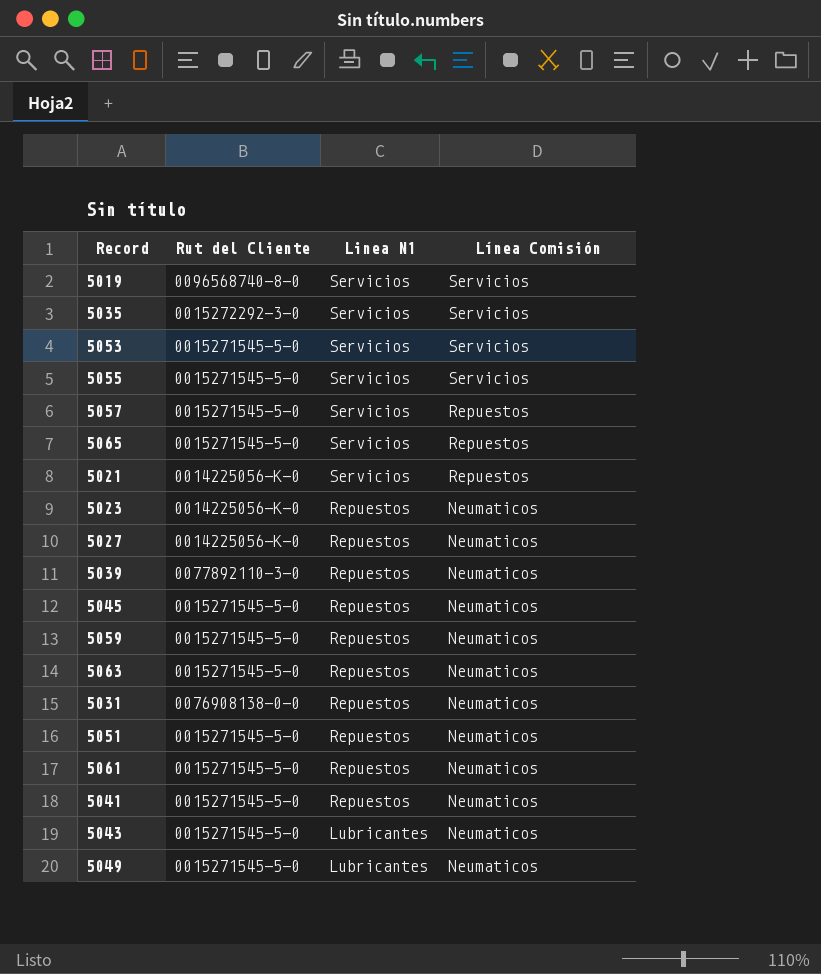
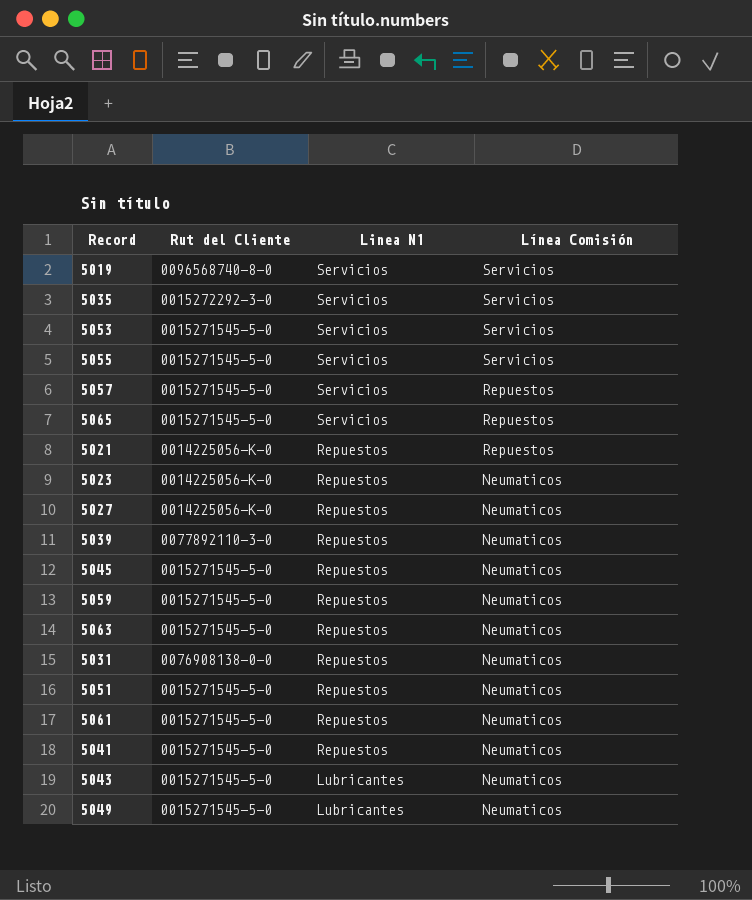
5021 | Linea N1: Servicios -> Repuestos

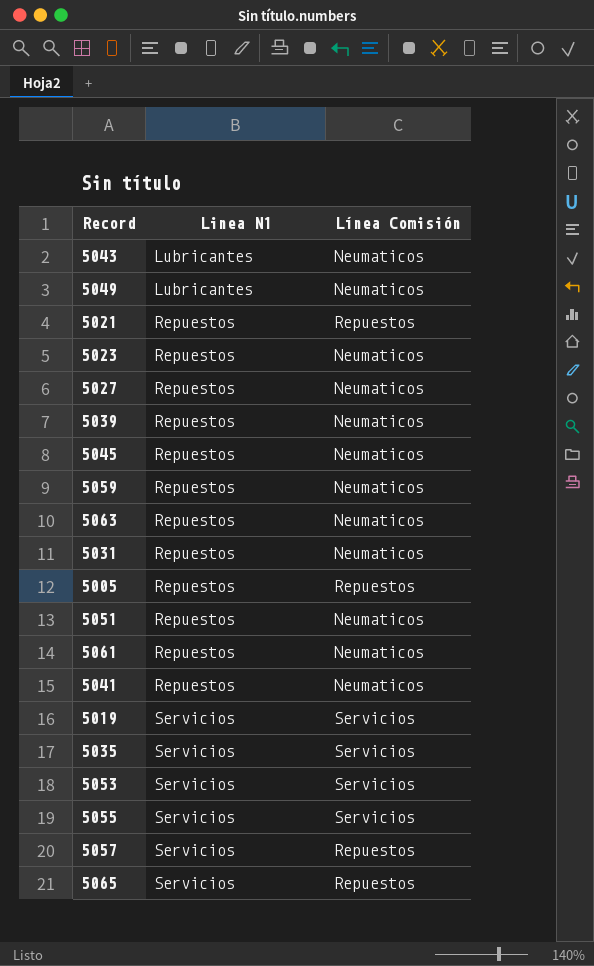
row order: Linea N1 descending -> Linea N1 ascending
column Rut del Cliente | position: 2 -> none
row 5005: none -> Repuestos | Repuestos

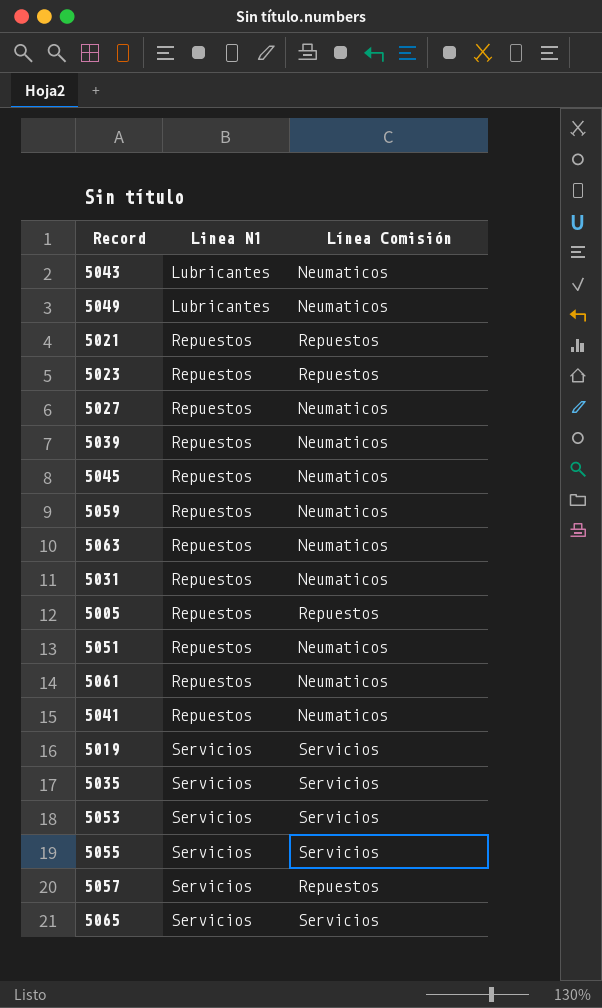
5023 | Línea Comisión: Neumaticos -> Repuestos
5065 | Línea Comisión: Repuestos -> Servicios

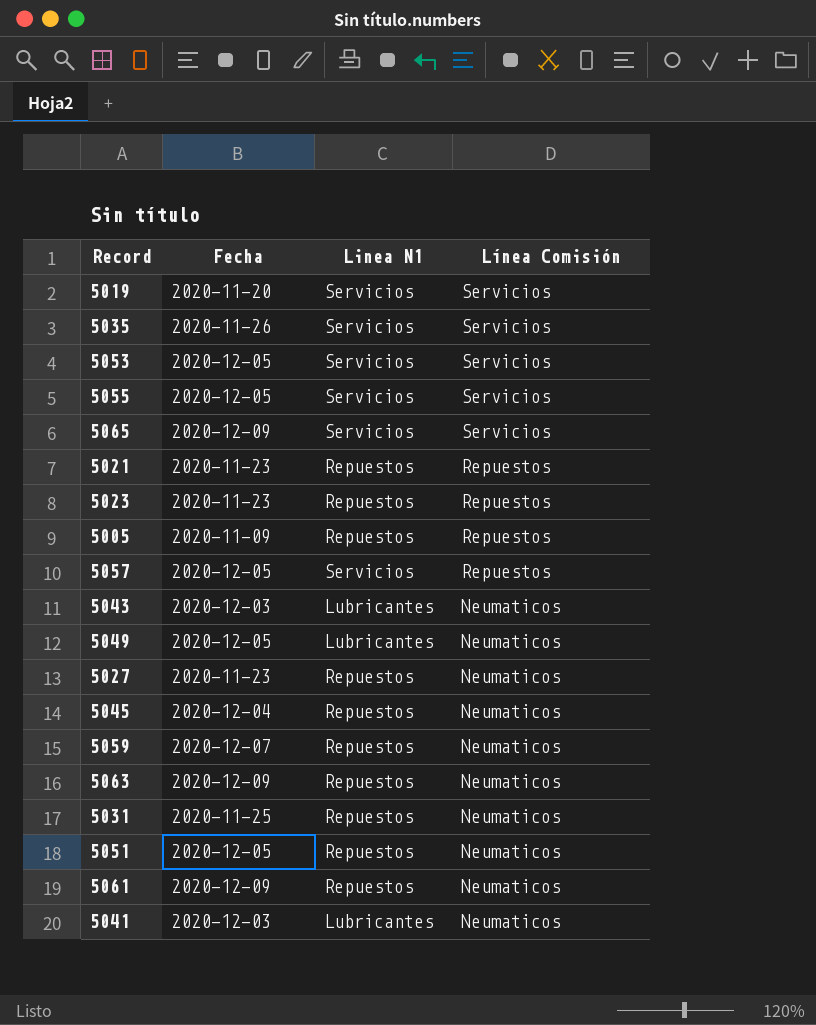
row order: Linea N1 ascending -> Línea Comisión descending
column Fecha | position: none -> 2
row 5039: Repuestos | Neumaticos -> none
5041 | Linea N1: Repuestos -> Lubricantes

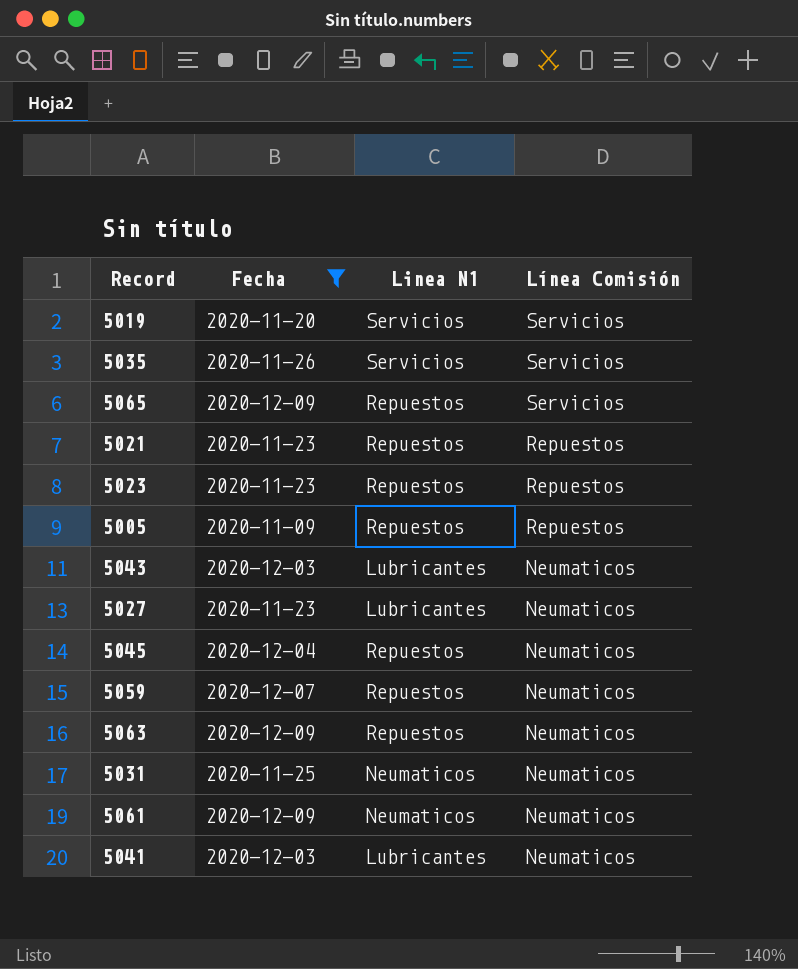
filter: none -> Fecha != 2020-12-05
5065 | Linea N1: Servicios -> Repuestos
5027 | Linea N1: Repuestos -> Lubricantes
5031 | Linea N1: Repuestos -> Neumaticos
5061 | Linea N1: Repuestos -> Neumaticos

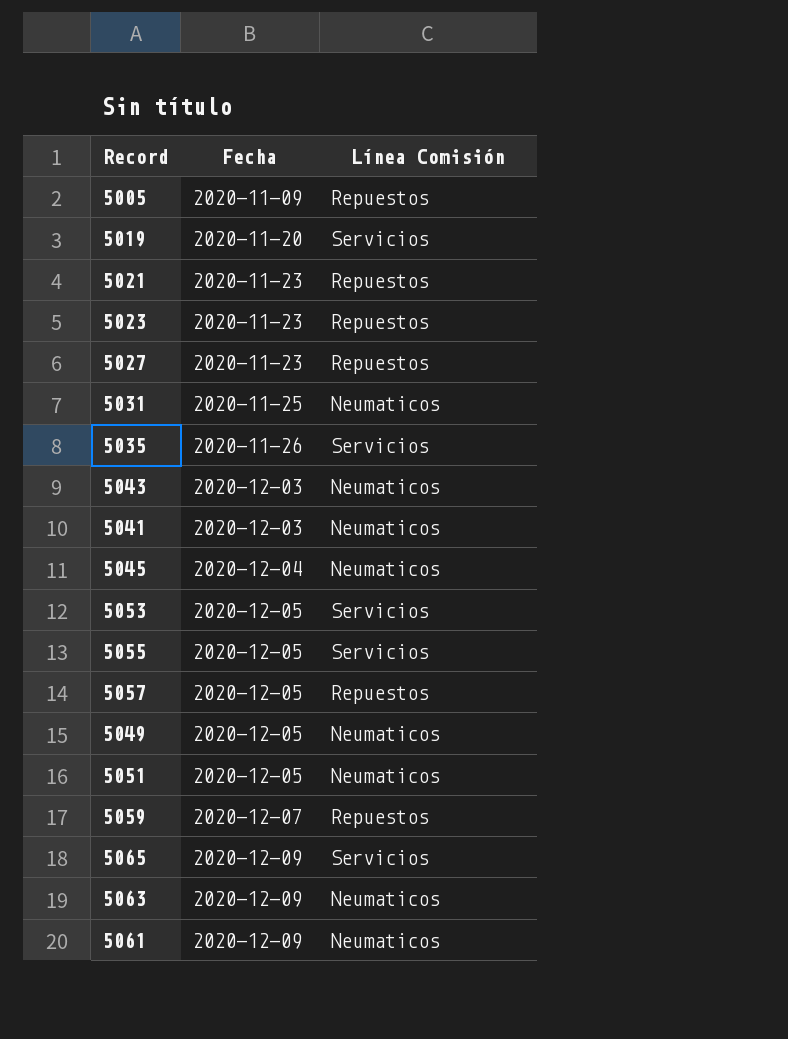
filter: Fecha != 2020-12-05 -> none
row order: Línea Comisión descending -> Fecha ascending
column Linea N1 | position: 3 -> none
5027 | Línea Comisión: Neumaticos -> Repuestos
5059 | Línea Comisión: Neumaticos -> Repuestos

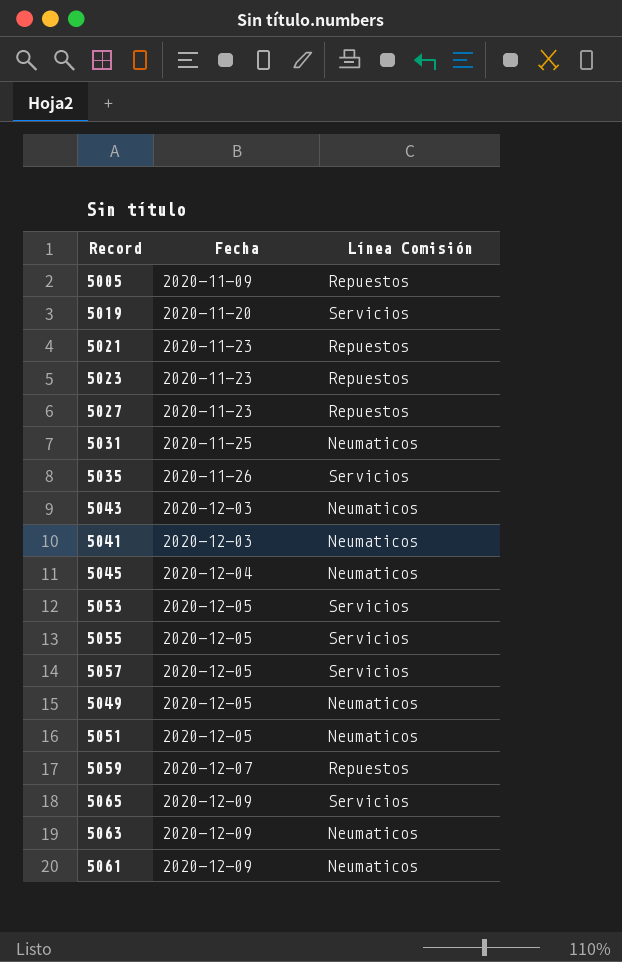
5057 | Línea Comisión: Repuestos -> Servicios

